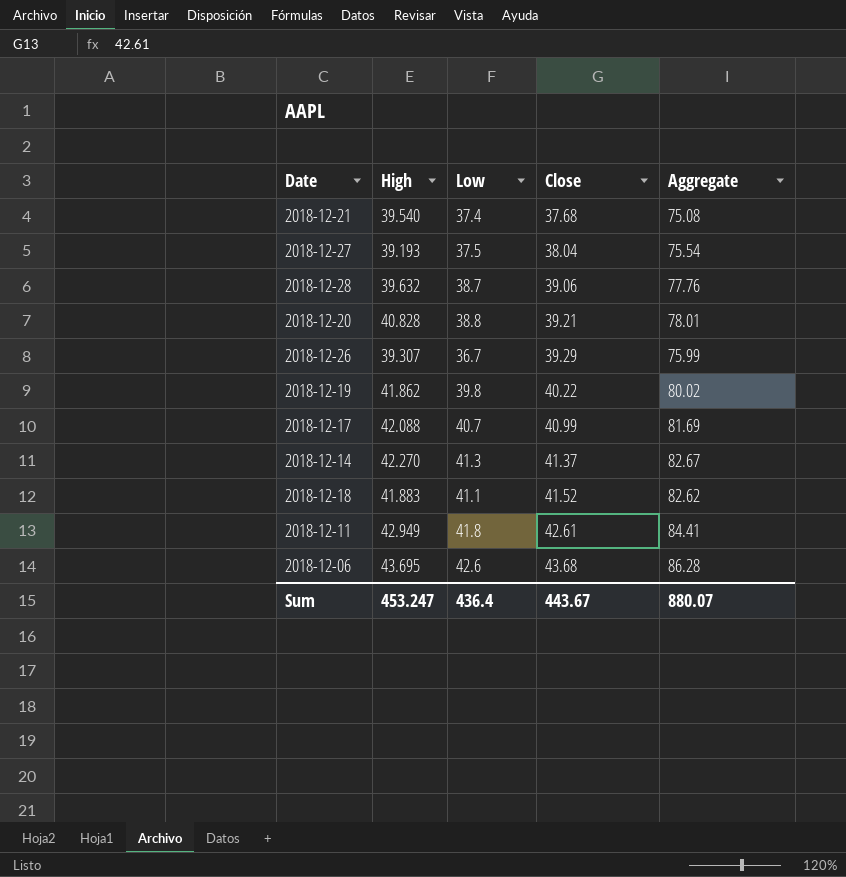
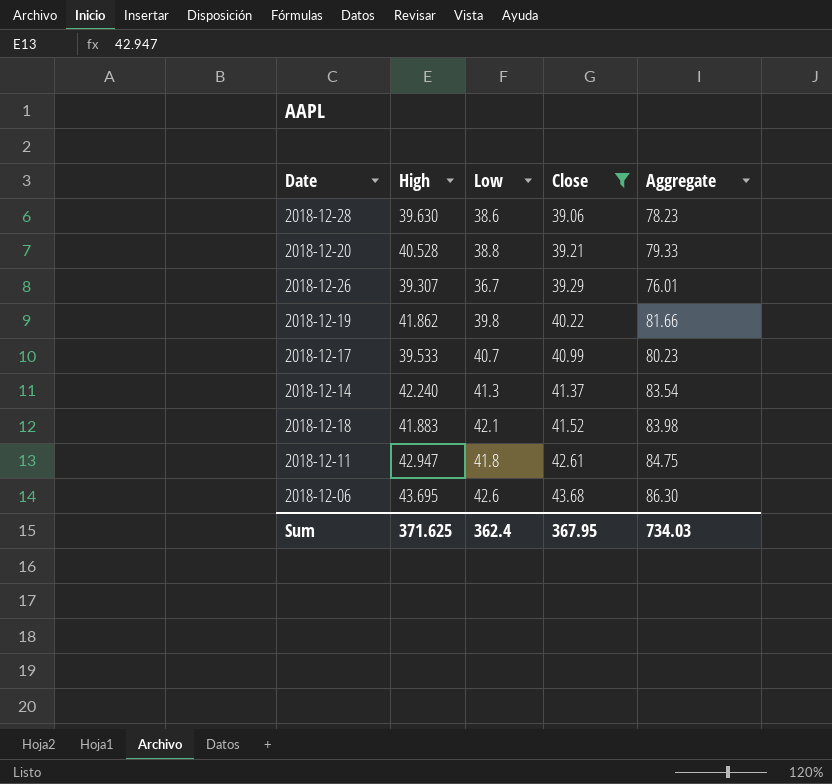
filter: none -> Close >= 39.06
column Aggregate | formula: [Low] + [Close] -> [High] + [Low]
2018-12-28 | High: 39.632 -> 39.630
2018-12-28 | Low: 38.7 -> 38.6
2018-12-20 | High: 40.828 -> 40.528
2018-12-17 | High: 42.088 -> 39.533
2018-12-14 | High: 42.270 -> 42.240
2018-12-18 | Low: 41.1 -> 42.1
2018-12-11 | High: 42.949 -> 42.947
Sum | High: 453.247 -> 371.625
Sum | Low: 436.4 -> 362.4
Sum | Close: 443.67 -> 367.95
Sum | Aggregate: 880.07 -> 734.03

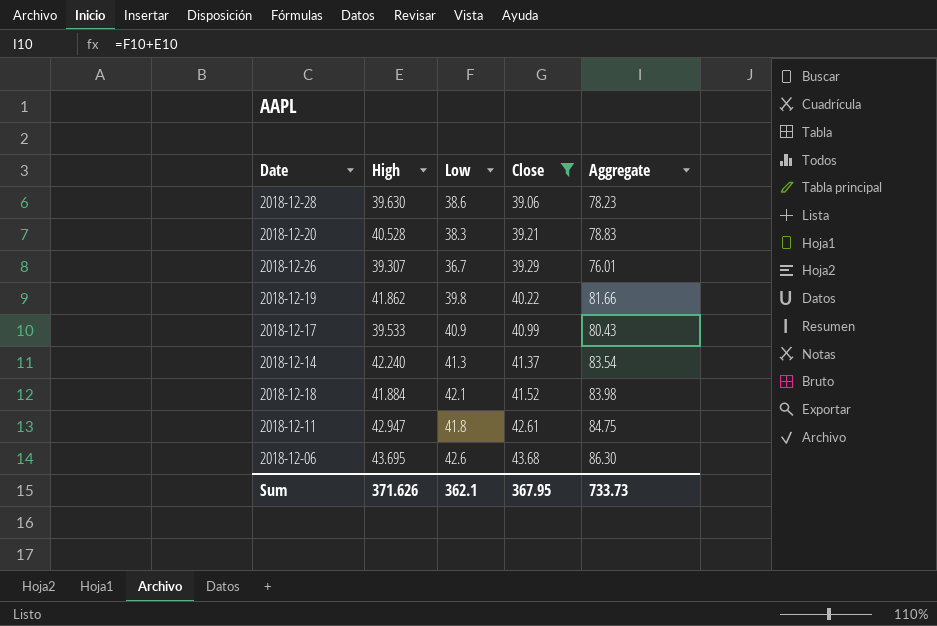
2018-12-20 | Low: 38.8 -> 38.3
2018-12-20 | Aggregate: 79.33 -> 78.83
2018-12-17 | Low: 40.7 -> 40.9
2018-12-17 | Aggregate: 80.23 -> 80.43
2018-12-18 | High: 41.883 -> 41.884
Sum | High: 371.625 -> 371.626
Sum | Low: 362.4 -> 362.1
Sum | Aggregate: 734.03 -> 733.73

